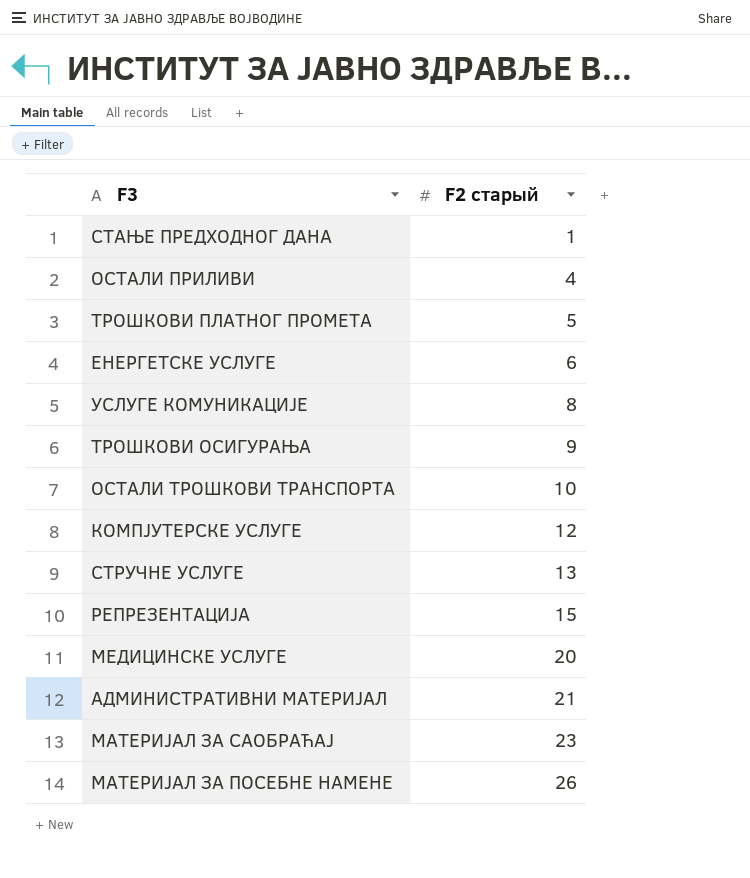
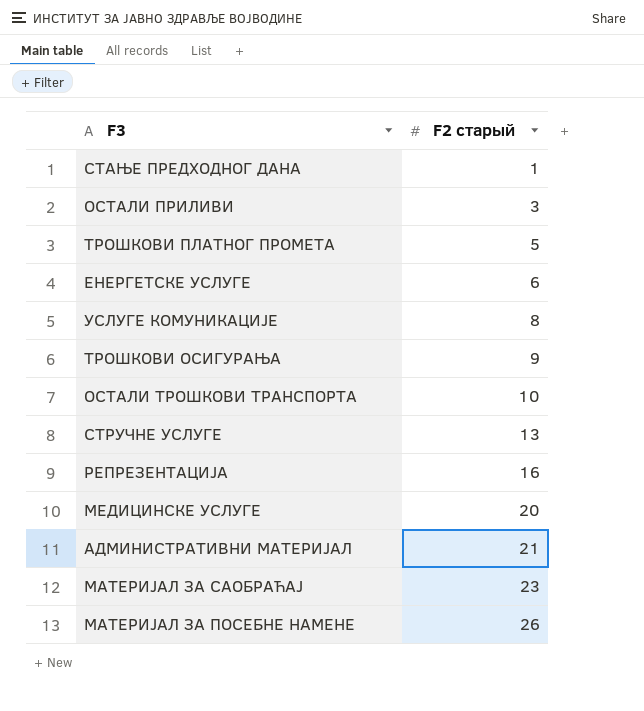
row КОМПЈУТЕРСКЕ УСЛУГЕ: 12 -> none
ОСТАЛИ ПРИЛИВИ | F2 старый: 4 -> 3
РЕПРЕЗЕНТАЦИЈА | F2 старый: 15 -> 16

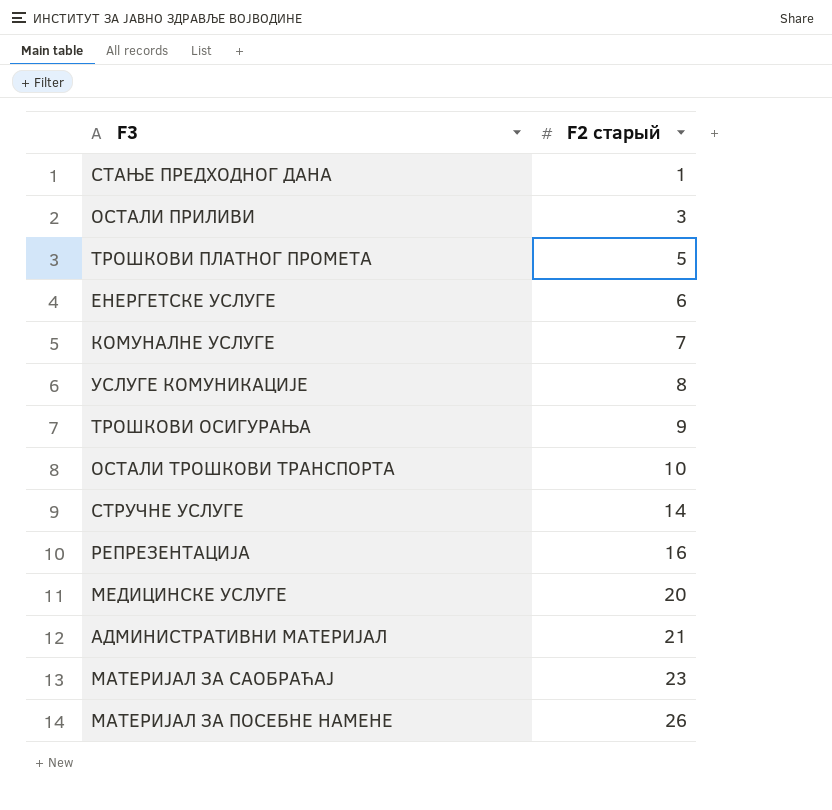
row КОМУНАЛНЕ УСЛУГЕ: none -> 7
СТРУЧНЕ УСЛУГЕ | F2 старый: 13 -> 14

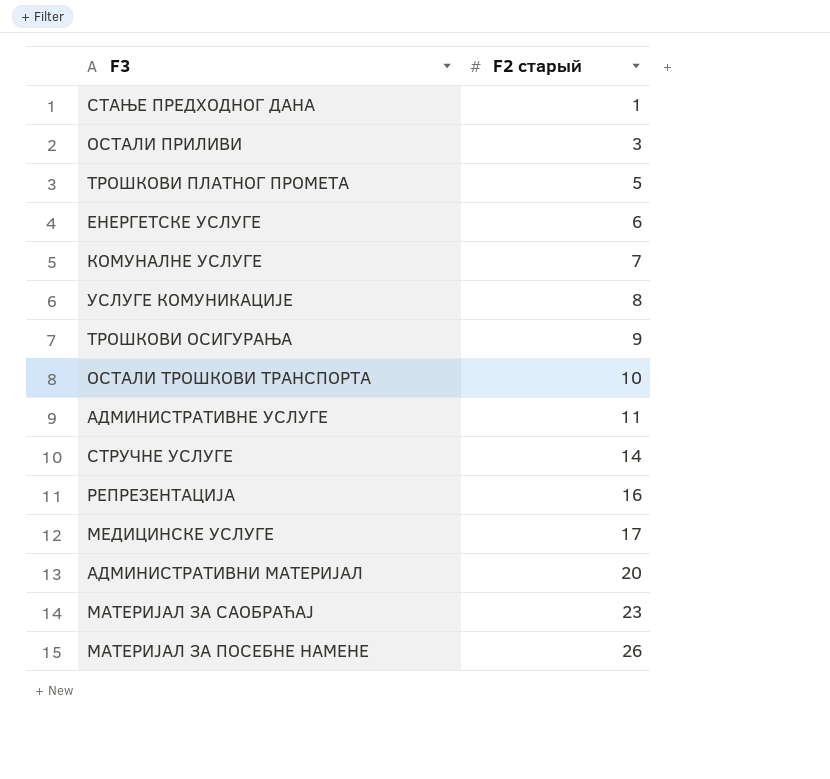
row АДМИНИСТРАТИВНЕ УСЛУГЕ: none -> 11
МЕДИЦИНСКЕ УСЛУГЕ | F2 старый: 20 -> 17
АДМИНИСТРАТИВНИ МАТЕРИЈАЛ | F2 старый: 21 -> 20

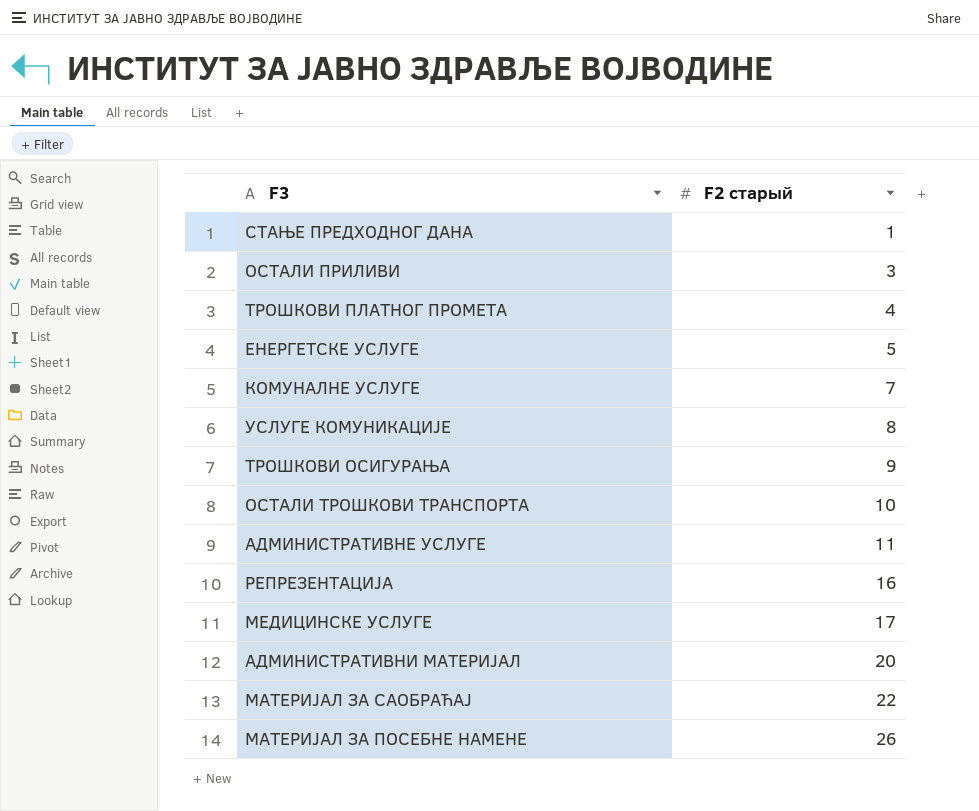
row СТРУЧНЕ УСЛУГЕ: 14 -> none
ТРОШКОВИ ПЛАТНОГ ПРОМЕТА | F2 старый: 5 -> 4
ЕНЕРГЕТСКЕ УСЛУГЕ | F2 старый: 6 -> 5
МАТЕРИЈАЛ ЗА САОБРАЋАЈ | F2 старый: 23 -> 22

